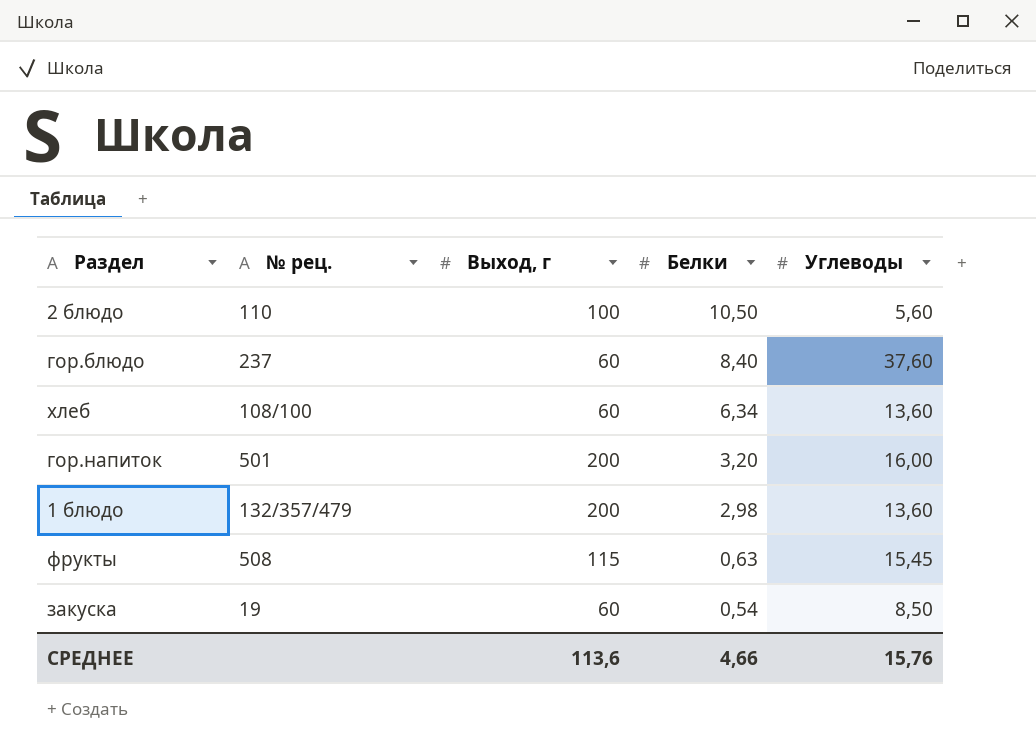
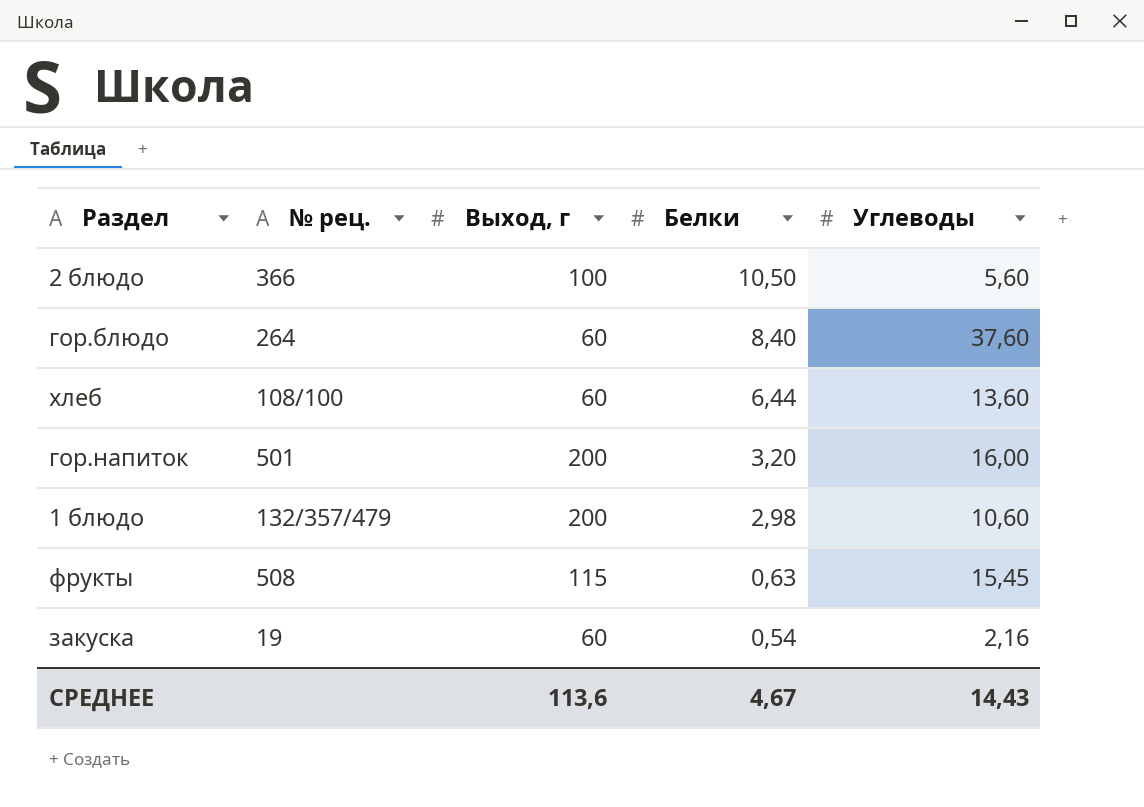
2 блюдо | № рец.: 110 -> 366
гор.блюдо | № рец.: 237 -> 264
хлеб | Белки: 6,34 -> 6,44
1 блюдо | Углеводы: 13,60 -> 10,60
закуска | Углеводы: 8,50 -> 2,16
СРЕДНЕЕ | Белки: 4,66 -> 4,67
СРЕДНЕЕ | Углеводы: 15,76 -> 14,43

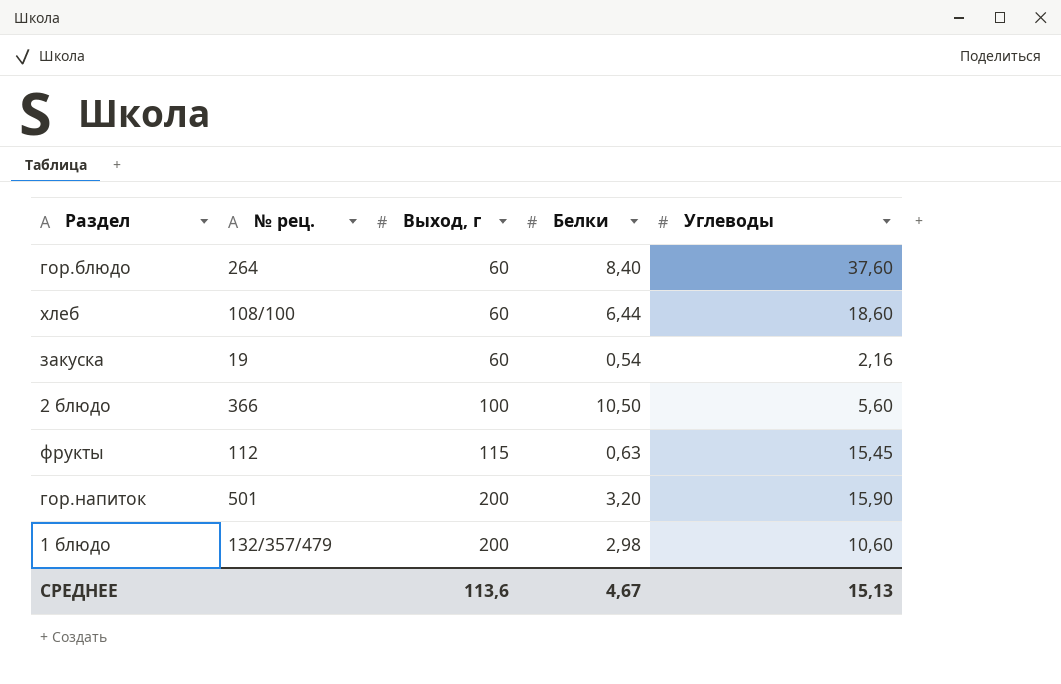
row order: Белки descending -> Выход, г ascending
хлеб | Углеводы: 13,60 -> 18,60
фрукты | № рец.: 508 -> 112
гор.напиток | Углеводы: 16,00 -> 15,90
СРЕДНЕЕ | Углеводы: 14,43 -> 15,13

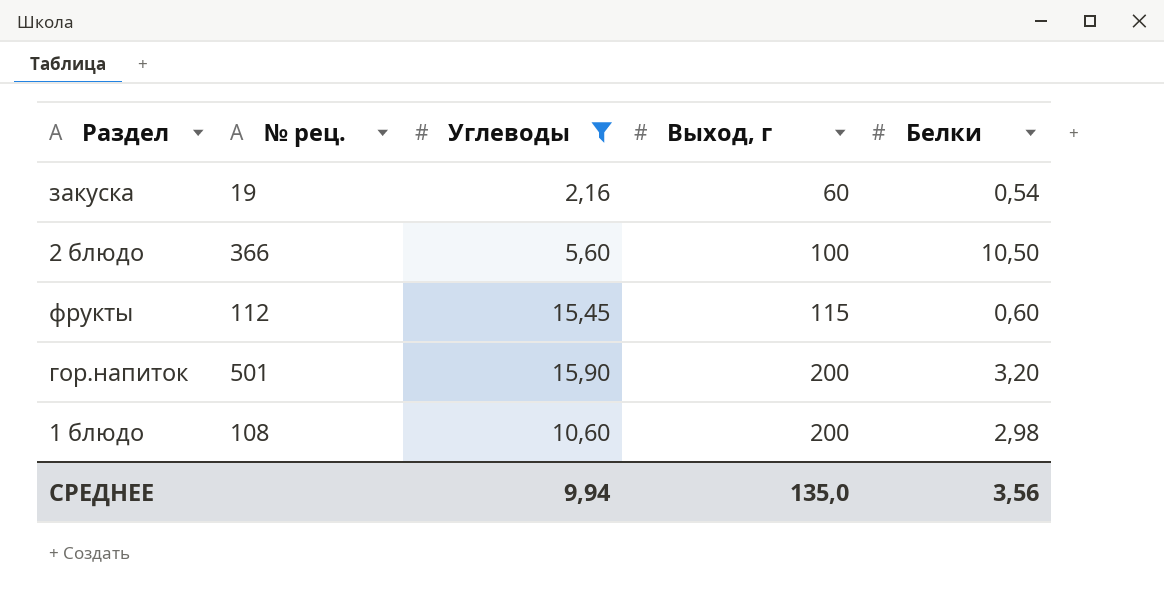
filter: none -> Углеводы <= 15,90
column Углеводы | position: 5 -> 3
фрукты | Белки: 0,63 -> 0,60
1 блюдо | № рец.: 132/357/479 -> 108
СРЕДНЕЕ | Углеводы: 15,13 -> 9,94
СРЕДНЕЕ | Выход, г: 113,6 -> 135,0
СРЕДНЕЕ | Белки: 4,67 -> 3,56

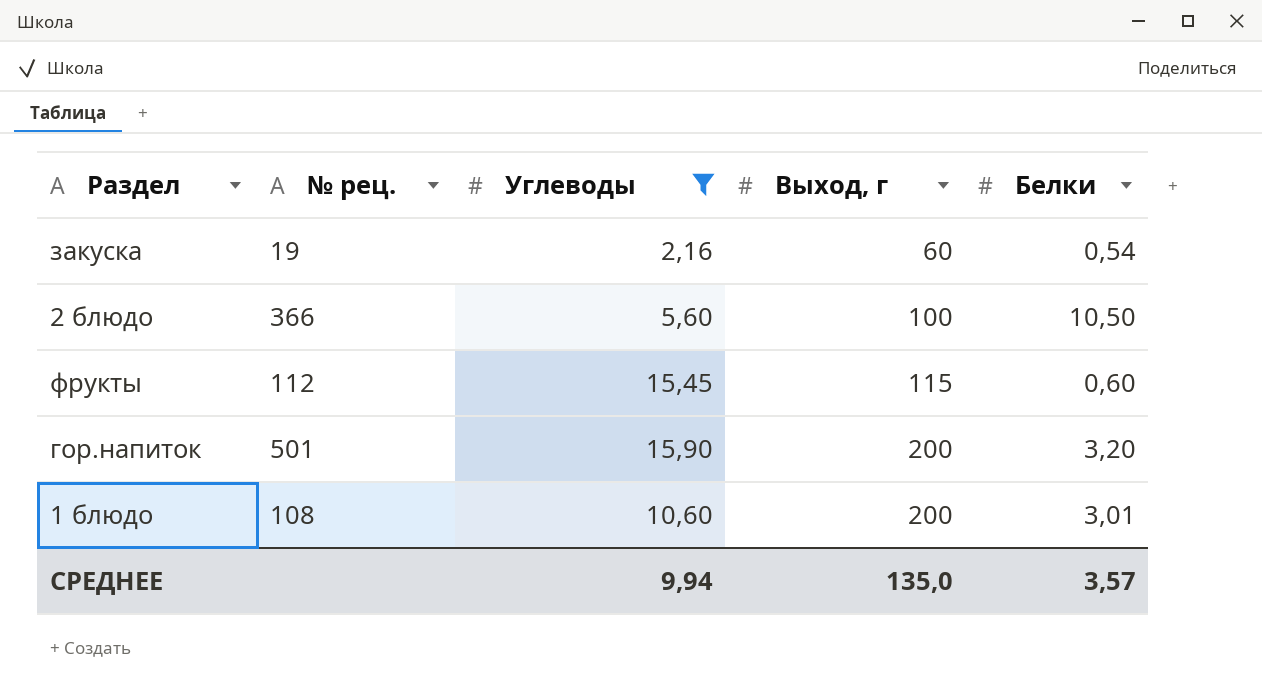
1 блюдо | Белки: 2,98 -> 3,01
СРЕДНЕЕ | Белки: 3,56 -> 3,57

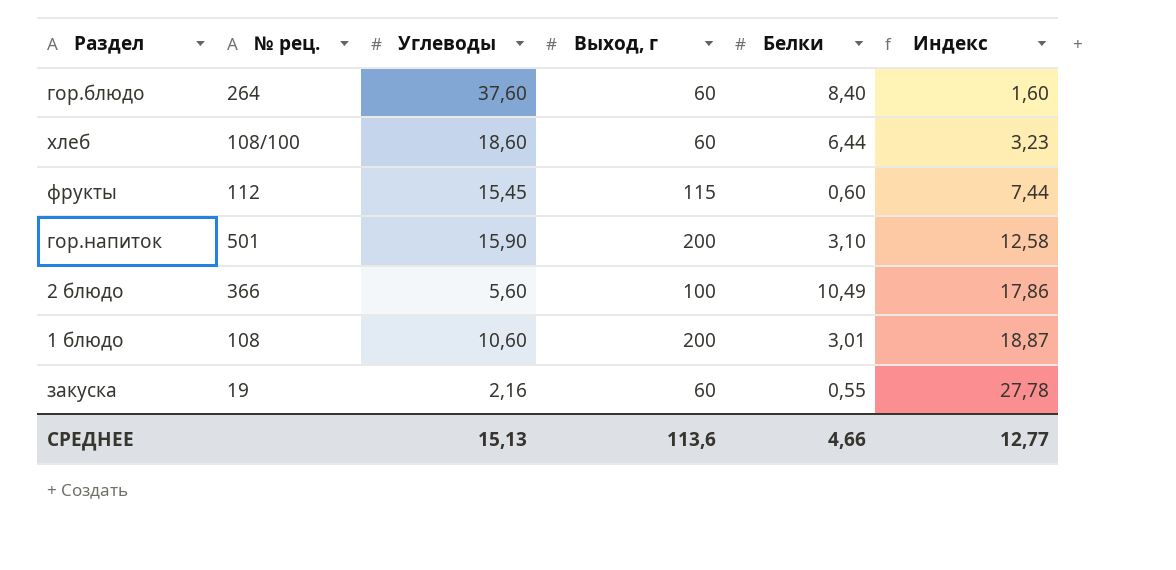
filter: Углеводы <= 15,90 -> none
row order: Выход, г ascending -> Индекс ascending
column Индекс | formula: none -> [Выход, г] / [Углеводы]
гор.напиток | Белки: 3,20 -> 3,10
2 блюдо | Белки: 10,50 -> 10,49
закуска | Белки: 0,54 -> 0,55
СРЕДНЕЕ | Углеводы: 9,94 -> 15,13
СРЕДНЕЕ | Выход, г: 135,0 -> 113,6
СРЕДНЕЕ | Белки: 3,57 -> 4,66

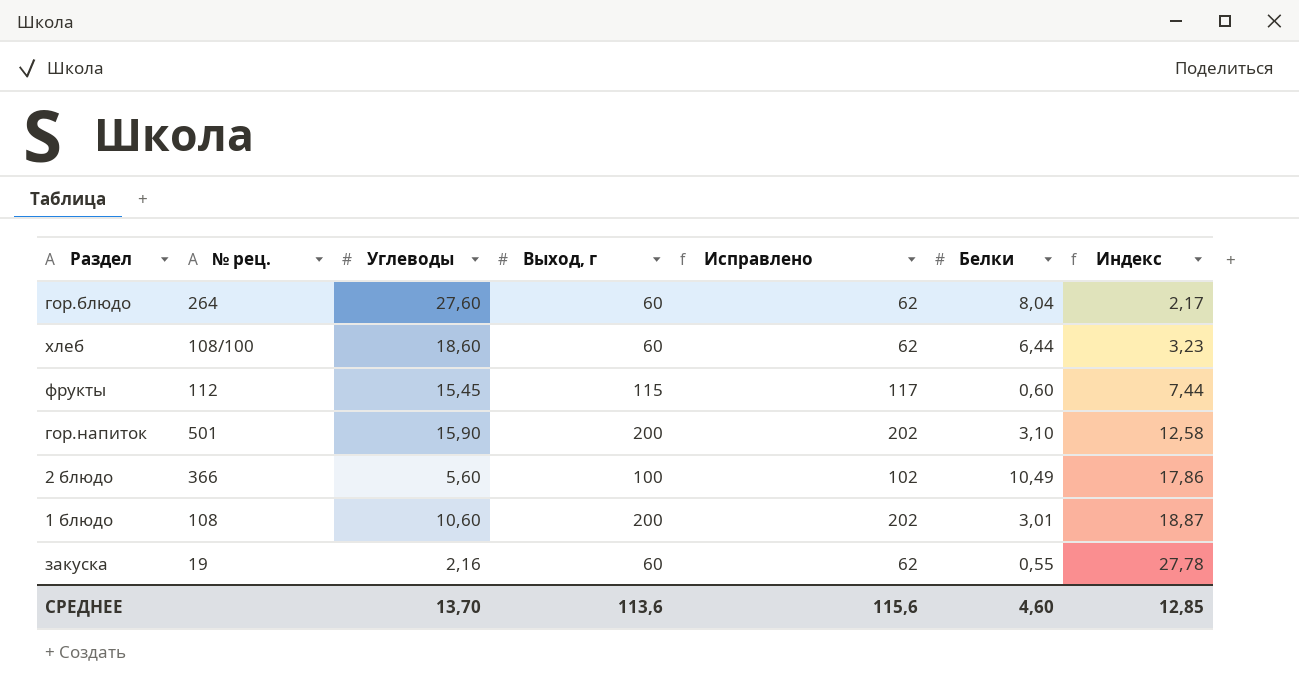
column Исправлено | formula: none -> [Выход, г] + 2
гор.блюдо | Углеводы: 37,60 -> 27,60
гор.блюдо | Белки: 8,40 -> 8,04
гор.блюдо | Индекс: 1,60 -> 2,17
СРЕДНЕЕ | Углеводы: 15,13 -> 13,70
СРЕДНЕЕ | Белки: 4,66 -> 4,60
СРЕДНЕЕ | Индекс: 12,77 -> 12,85

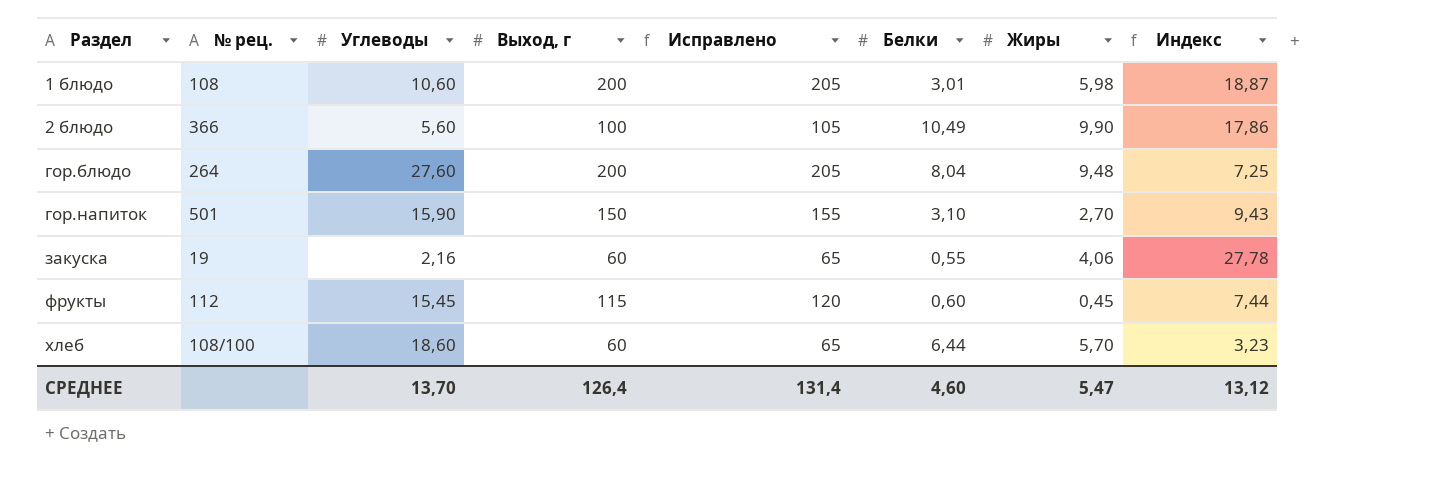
row order: Индекс ascending -> Раздел ascending
column Исправлено | formula: [Выход, г] + 2 -> [Выход, г] + 5
column Жиры | position: none -> 7
гор.блюдо | Выход, г: 60 -> 200
гор.блюдо | Индекс: 2,17 -> 7,25
гор.напиток | Выход, г: 200 -> 150
гор.напиток | Индекс: 12,58 -> 9,43
СРЕДНЕЕ | Выход, г: 113,6 -> 126,4
СРЕДНЕЕ | Исправлено: 115,6 -> 131,4
СРЕДНЕЕ | Индекс: 12,85 -> 13,12

